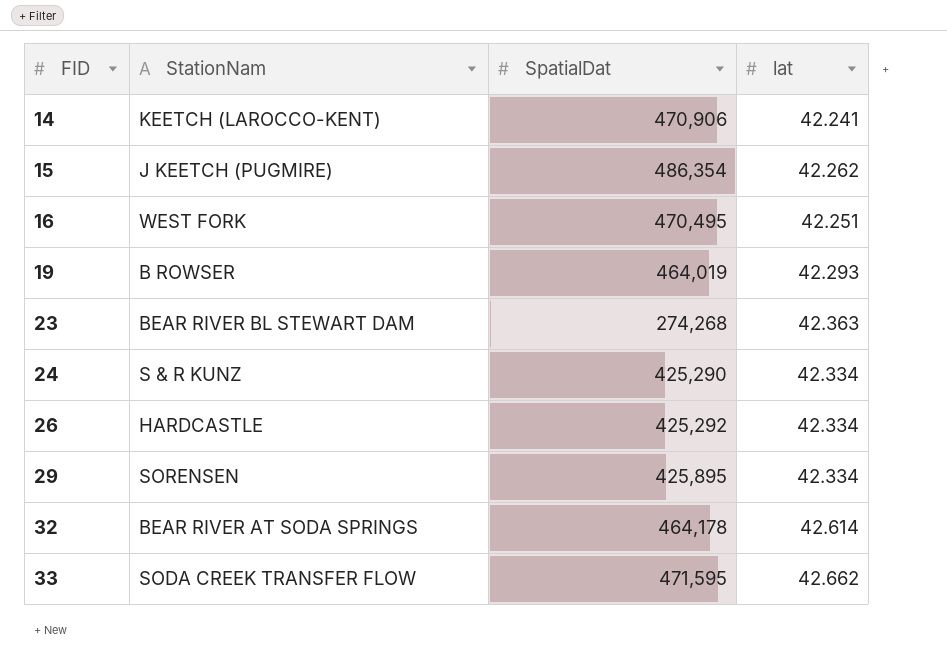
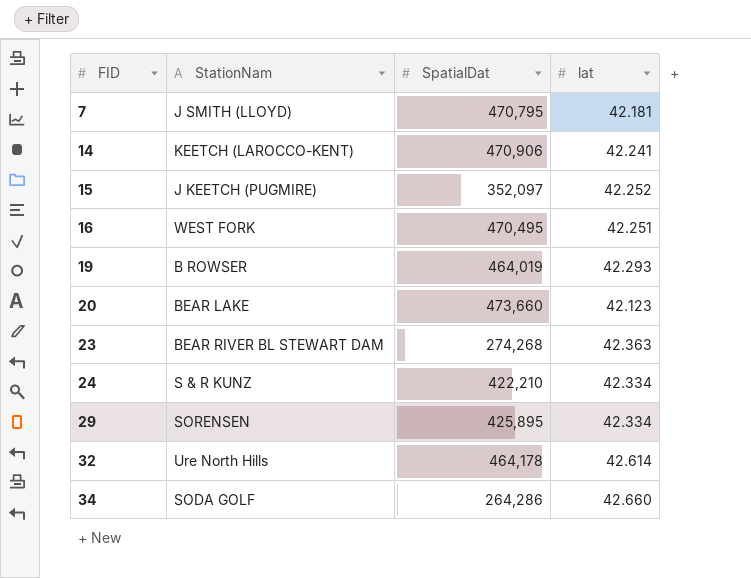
row 26: HARDCASTLE | 425,292 | 42.334 -> none
row 33: SODA CREEK TRANSFER FLOW | 471,595 | 42.662 -> none
row 7: none -> J SMITH (LLOYD) | 470,795 | 42.181
15 | SpatialDat: 486,354 -> 352,097
15 | lat: 42.262 -> 42.252
row 20: none -> BEAR LAKE | 473,660 | 42.123
24 | SpatialDat: 425,290 -> 422,210
32 | StationNam: BEAR RIVER AT SODA SPRINGS -> Ure North Hills
row 34: none -> SODA GOLF | 264,286 | 42.660

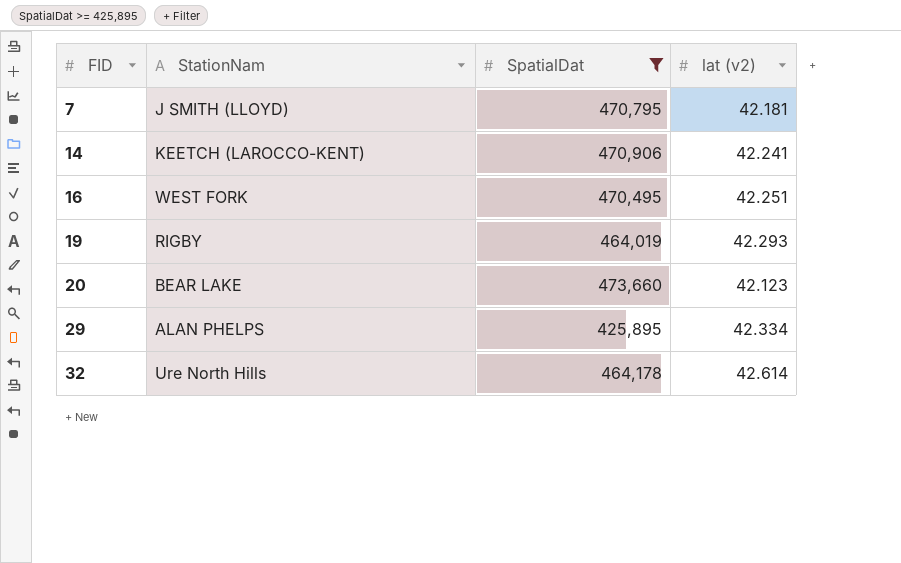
filter: none -> SpatialDat >= 425,895
column name: lat -> lat (v2)
19 | StationNam: B ROWSER -> RIGBY
29 | StationNam: SORENSEN -> ALAN PHELPS

